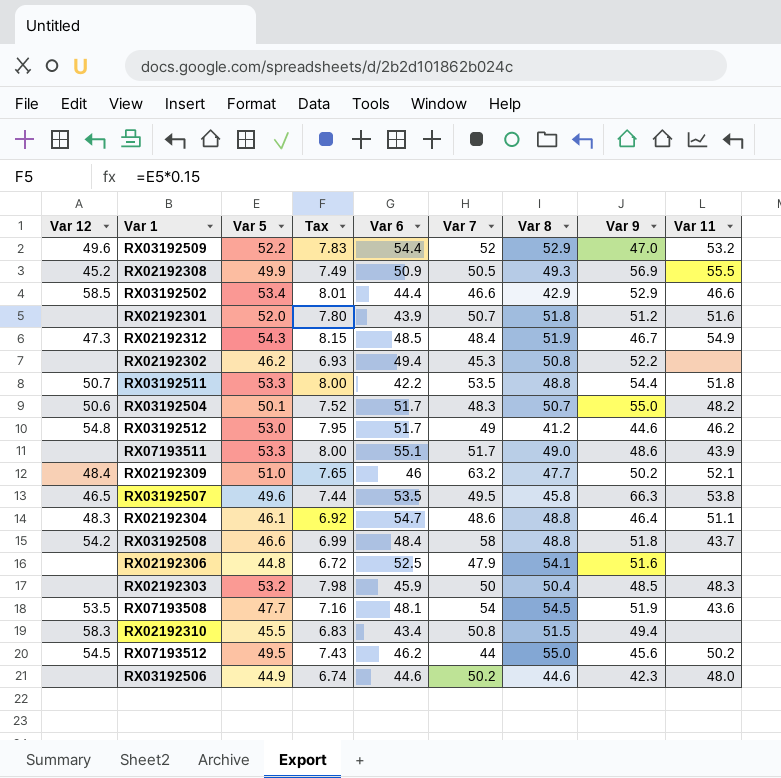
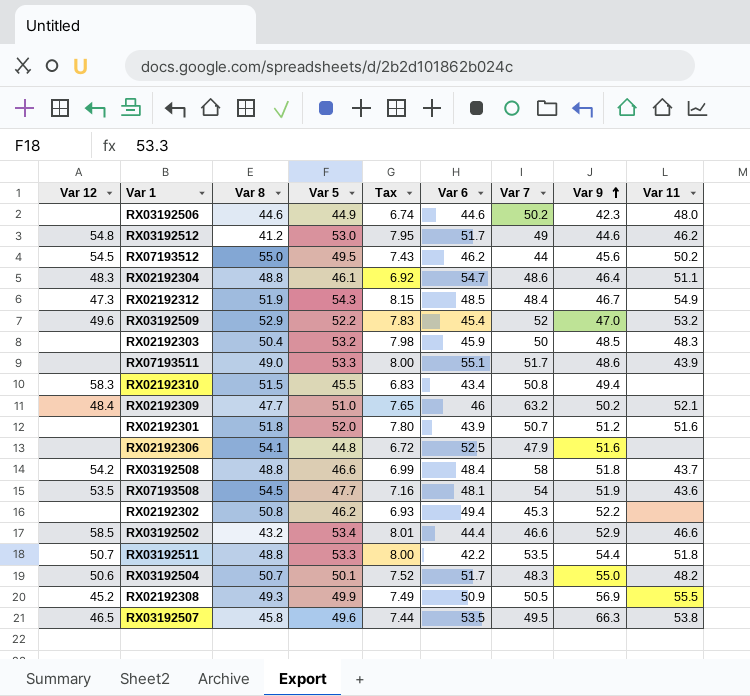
row order: none -> Var 9 ascending
column Var 8 | position: 7 -> 3
RX03192509 | Var 6: 54.4 -> 45.4
RX03192502 | Var 8: 42.9 -> 43.2

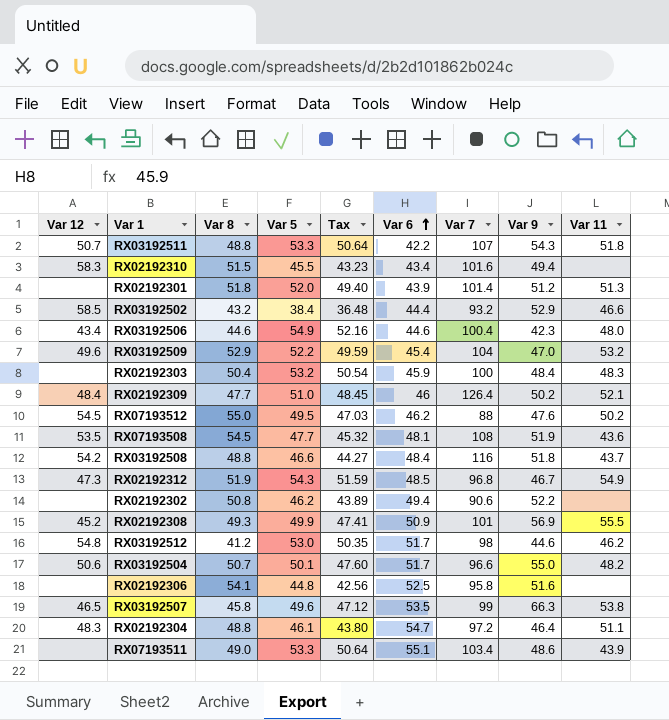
row order: Var 9 ascending -> Var 6 ascending
column Tax | formula: [Var 5] * 0.15 -> [Var 5] * 0.95
RX03192511 | Var 7: 53.5 -> 107
RX03192511 | Var 9: 54.4 -> 54.3
RX02192310 | Var 7: 50.8 -> 101.6
RX02192301 | Var 7: 50.7 -> 101.4
RX02192301 | Var 11: 51.6 -> 51.3
RX03192502 | Var 5: 53.4 -> 38.4
RX03192502 | Var 7: 46.6 -> 93.2
RX03192506 | Var 12: none -> 43.4
RX03192506 | Var 5: 44.9 -> 54.9
RX03192506 | Var 7: 50.2 -> 100.4
RX03192509 | Var 7: 52 -> 104
RX02192303 | Var 7: 50 -> 100
RX02192303 | Var 9: 48.5 -> 48.4
RX02192309 | Var 7: 63.2 -> 126.4
RX07193512 | Var 7: 44 -> 88
RX07193512 | Var 9: 45.6 -> 47.6
RX07193508 | Var 7: 54 -> 108
RX03192508 | Var 7: 58 -> 116
RX02192312 | Var 7: 48.4 -> 96.8
RX02192302 | Var 7: 45.3 -> 90.6
RX02192308 | Var 7: 50.5 -> 101
RX03192512 | Var 7: 49 -> 98
RX03192504 | Var 7: 48.3 -> 96.6
RX02192306 | Var 7: 47.9 -> 95.8
RX03192507 | Var 7: 49.5 -> 99
RX02192304 | Var 7: 48.6 -> 97.2
RX07193511 | Var 7: 51.7 -> 103.4

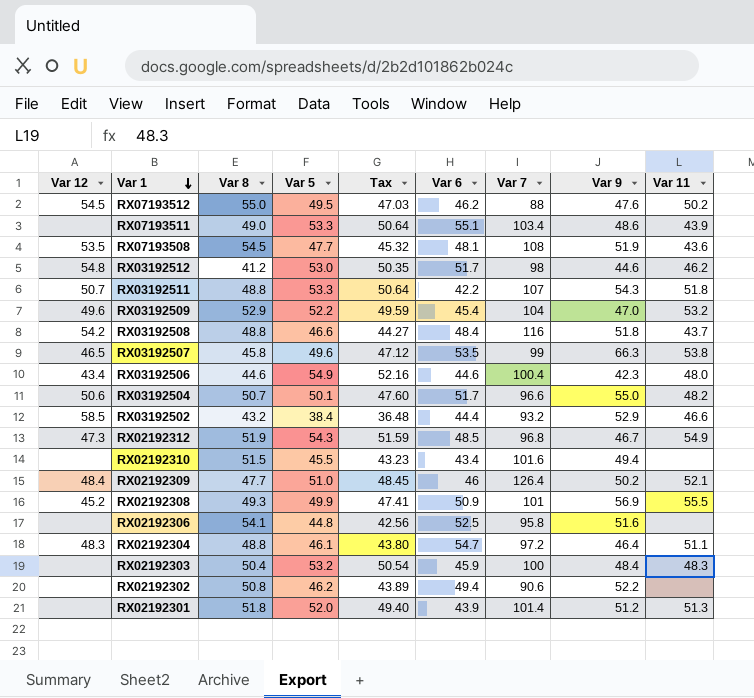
row order: Var 6 ascending -> Var 1 descending
RX02192310 | Var 12: 58.3 -> none

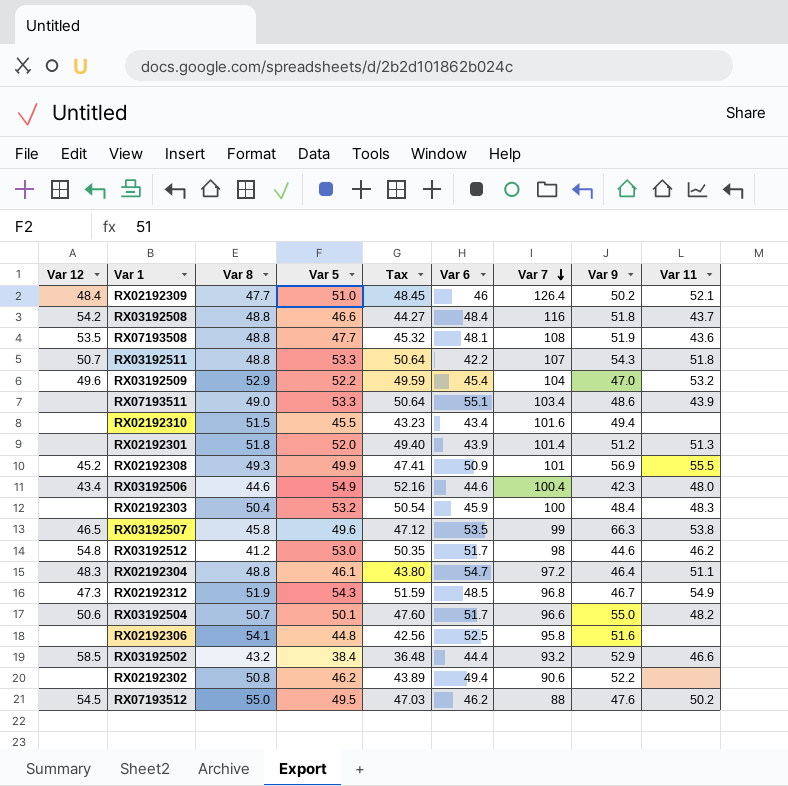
row order: Var 1 descending -> Var 7 descending
RX07193508 | Var 8: 54.5 -> 48.8

